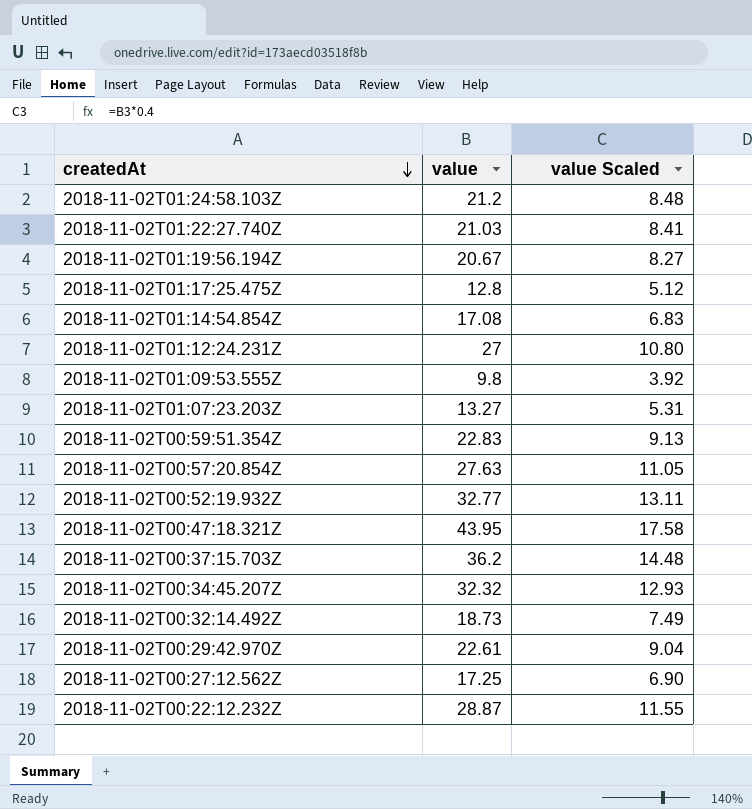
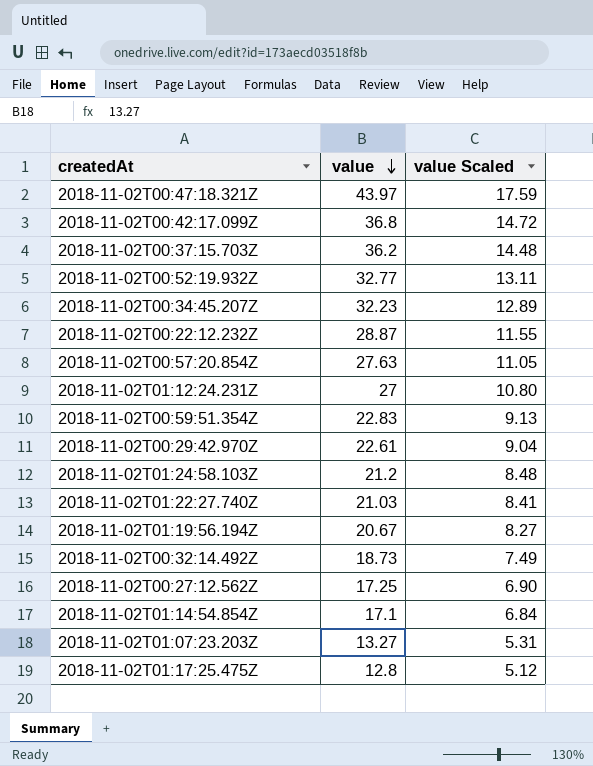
row order: createdAt descending -> value descending
row 2018-11-02T01:09:53.555Z: 9.8 | 3.92 -> none
2018-11-02T00:47:18.321Z | value: 43.95 -> 43.97
2018-11-02T00:47:18.321Z | value Scaled: 17.58 -> 17.59
row 2018-11-02T00:42:17.099Z: none -> 36.8 | 14.72
2018-11-02T00:34:45.207Z | value: 32.32 -> 32.23
2018-11-02T00:34:45.207Z | value Scaled: 12.93 -> 12.89
2018-11-02T01:14:54.854Z | value: 17.08 -> 17.1
2018-11-02T01:14:54.854Z | value Scaled: 6.83 -> 6.84

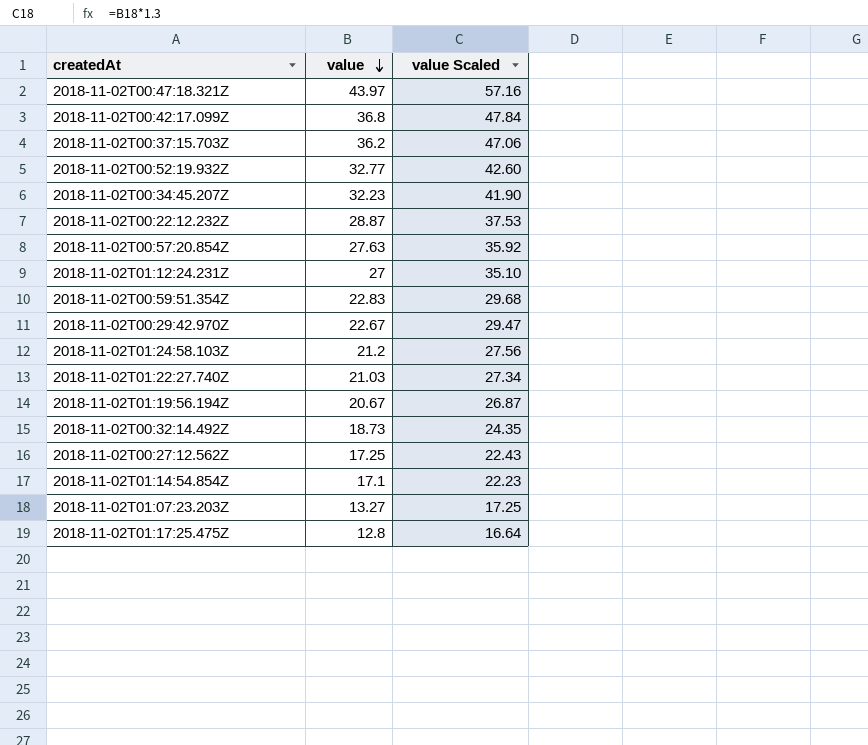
column value Scaled | formula: [value] * 0.4 -> [value] * 1.3
2018-11-02T00:29:42.970Z | value: 22.61 -> 22.67

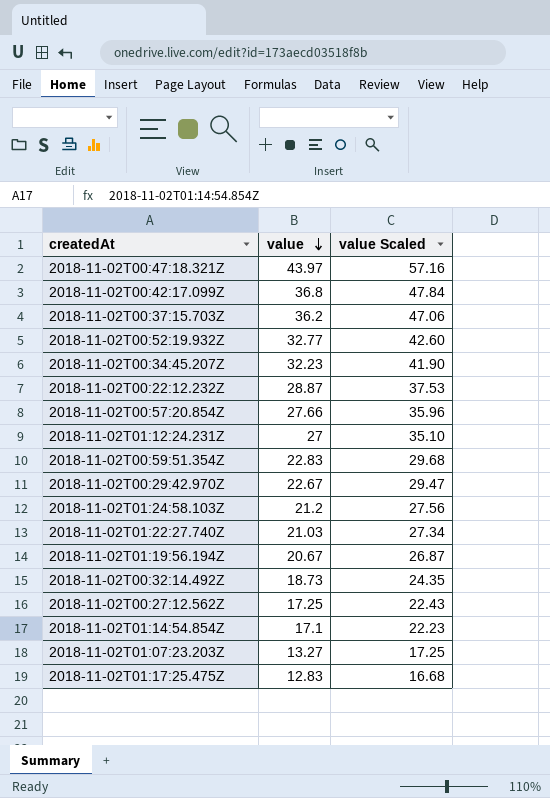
2018-11-02T00:57:20.854Z | value: 27.63 -> 27.66
2018-11-02T00:57:20.854Z | value Scaled: 35.92 -> 35.96
2018-11-02T01:17:25.475Z | value: 12.8 -> 12.83
2018-11-02T01:17:25.475Z | value Scaled: 16.64 -> 16.68

